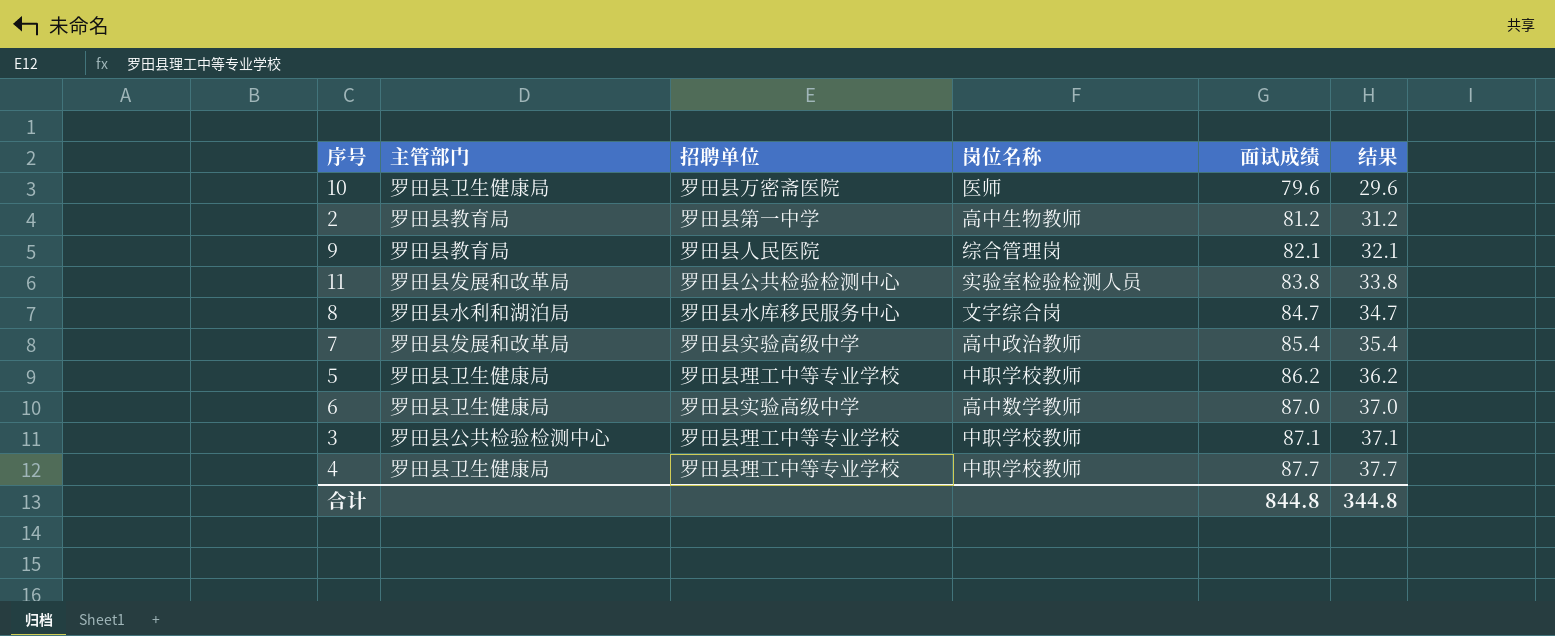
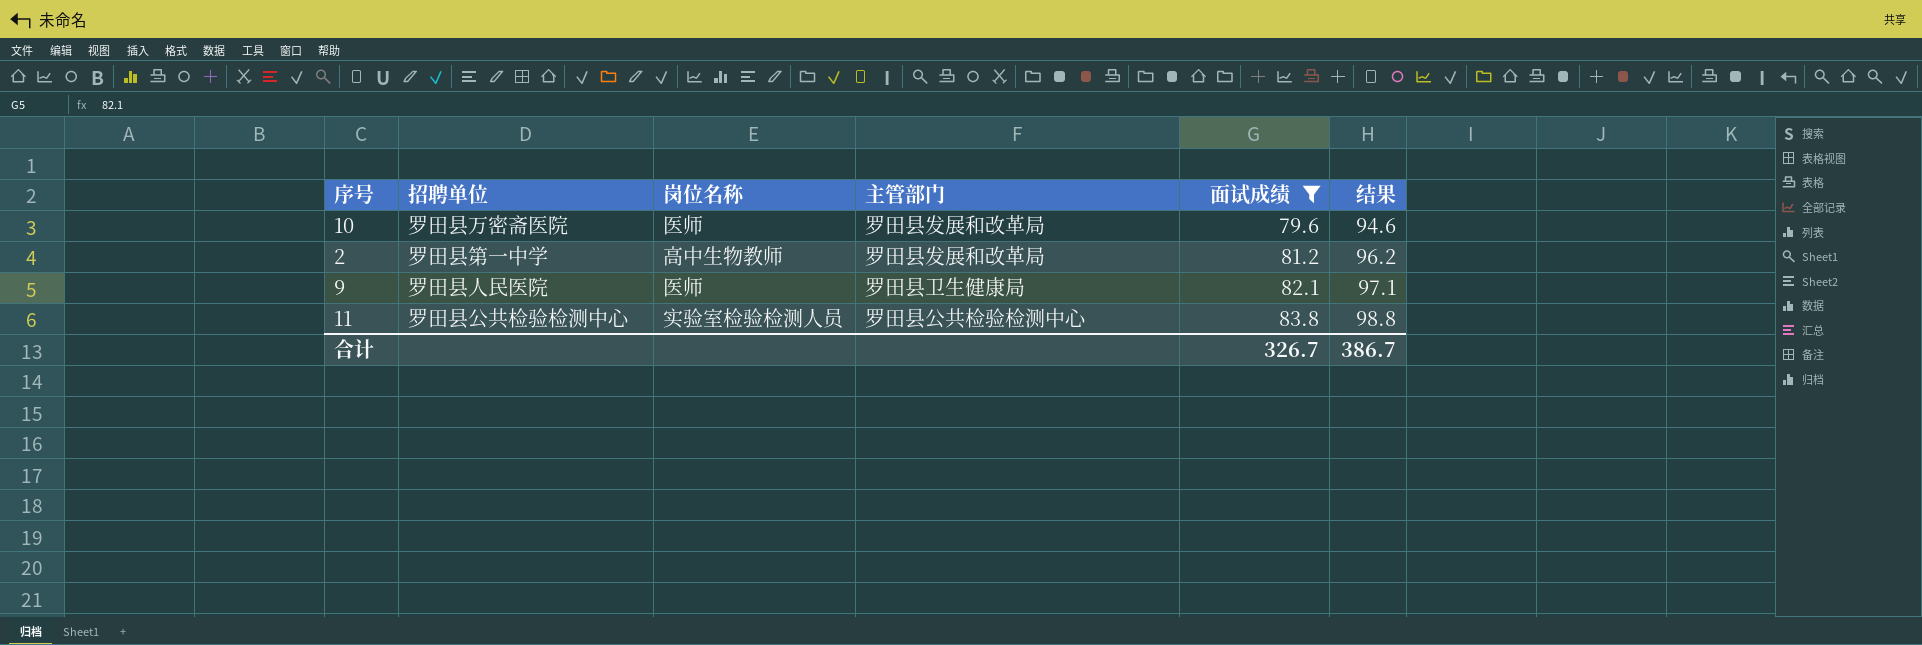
filter: none -> 面试成绩 <= 83.8
column 主管部门 | position: 2 -> 4
column 结果 | formula: [面试成绩] - 50 -> [面试成绩] + 15
10 | 主管部门: 罗田县卫生健康局 -> 罗田县发展和改革局
2 | 主管部门: 罗田县教育局 -> 罗田县发展和改革局
9 | 岗位名称: 综合管理岗 -> 医师
9 | 主管部门: 罗田县教育局 -> 罗田县卫生健康局
11 | 主管部门: 罗田县发展和改革局 -> 罗田县公共检验检测中心
合计 | 面试成绩: 844.8 -> 326.7
合计 | 结果: 344.8 -> 386.7

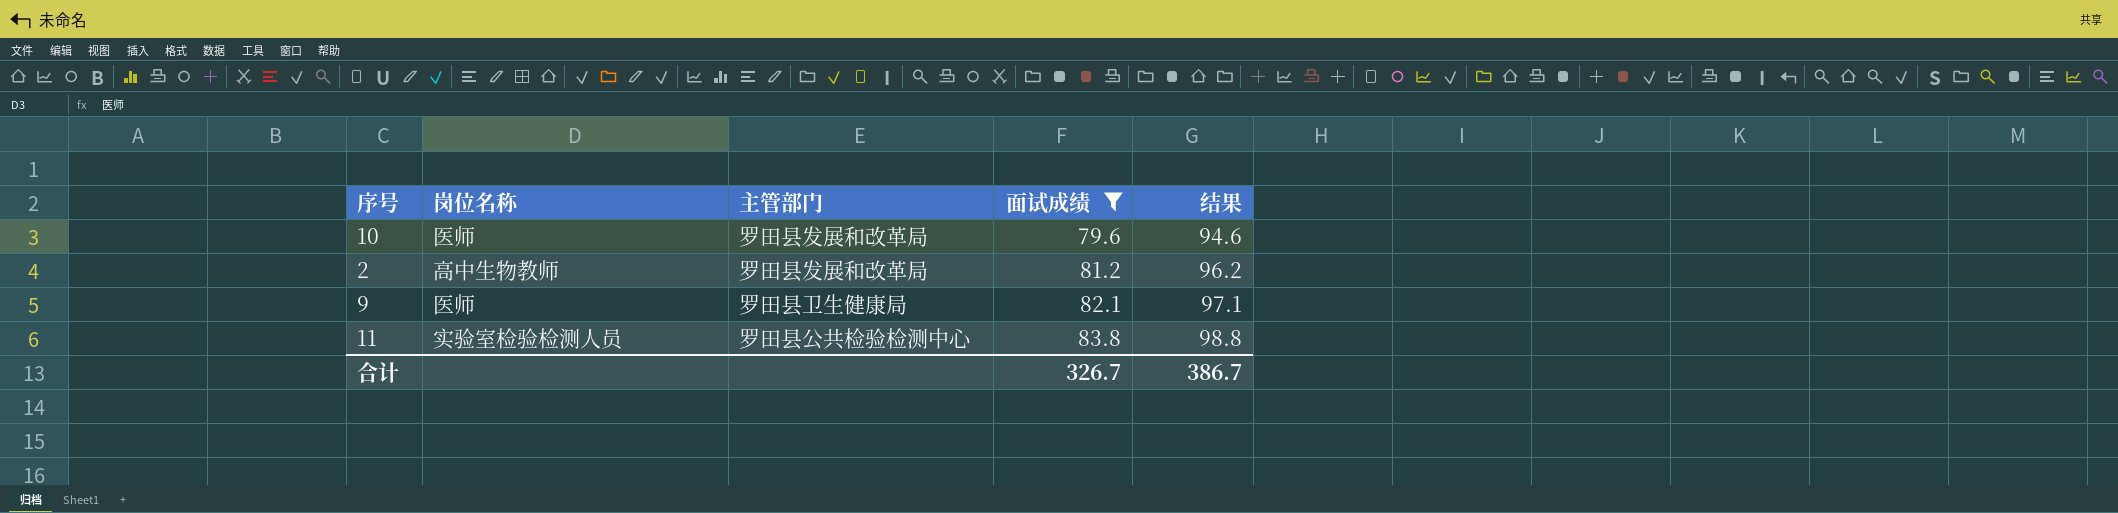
column 招聘单位 | position: 2 -> none

